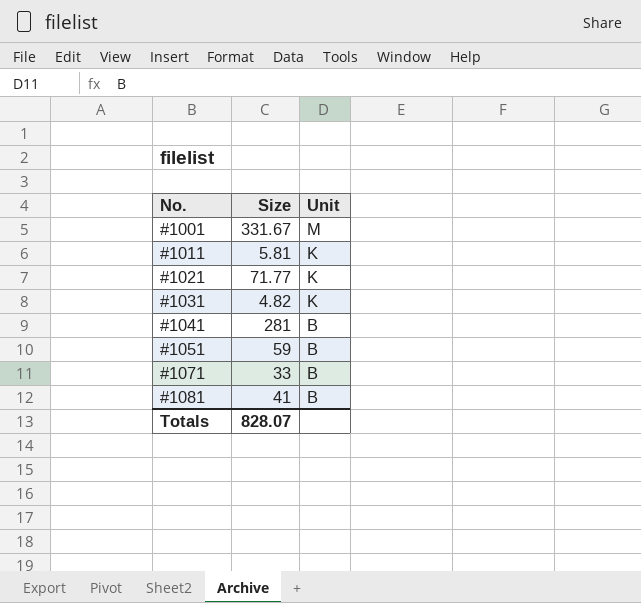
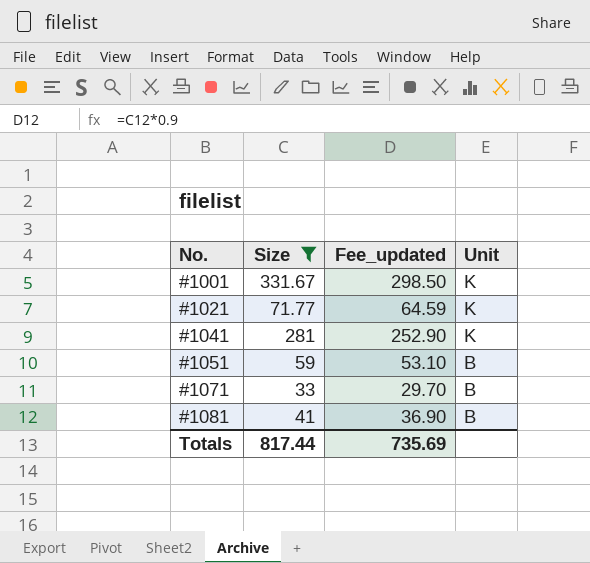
filter: none -> Size >= 33
column Fee_updated | formula: none -> [Size] * 0.9
#1001 | Unit: M -> K
#1041 | Unit: B -> K
Totals | Size: 828.07 -> 817.44

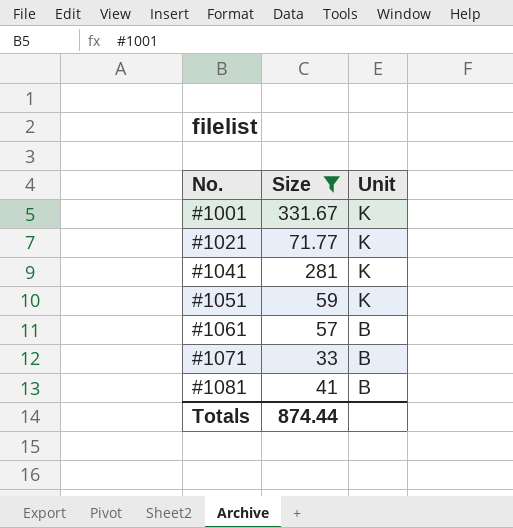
column Fee_updated | formula: [Size] * 0.9 -> none
#1051 | Unit: B -> K
row #1061: none -> 57 | B
Totals | Size: 817.44 -> 874.44

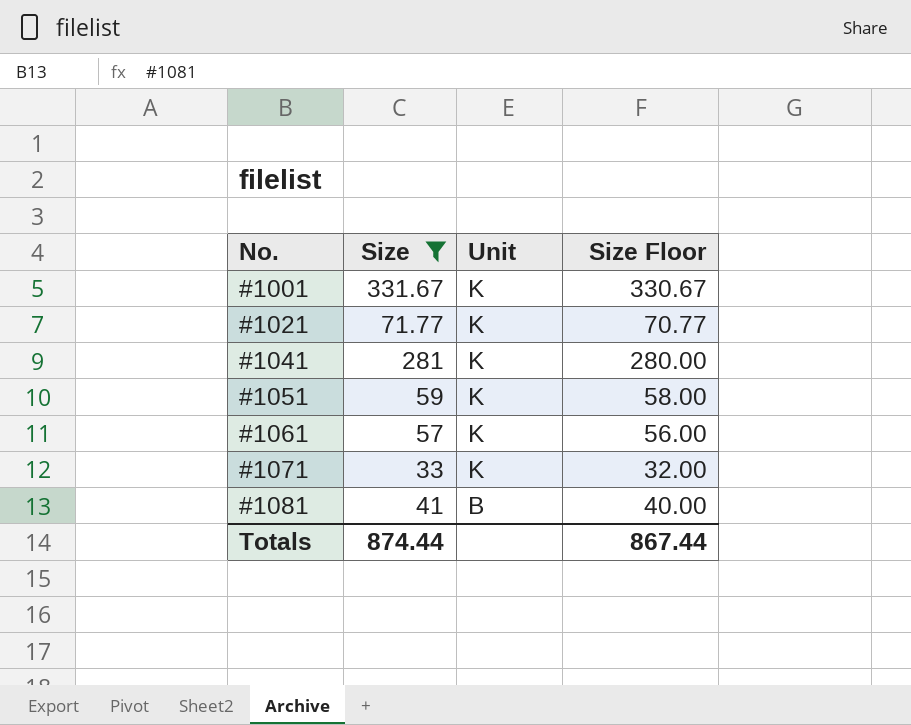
column Size Floor | formula: none -> [Size] - 1
#1061 | Unit: B -> K
#1071 | Unit: B -> K

